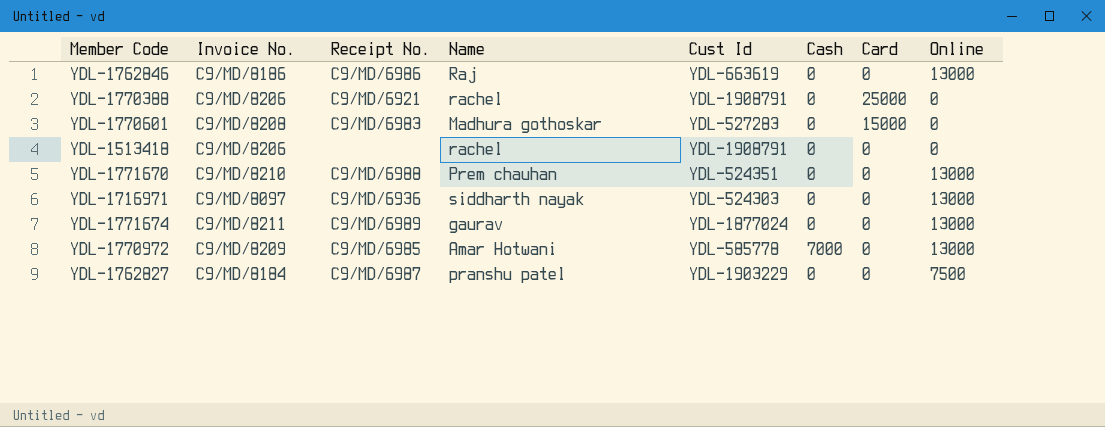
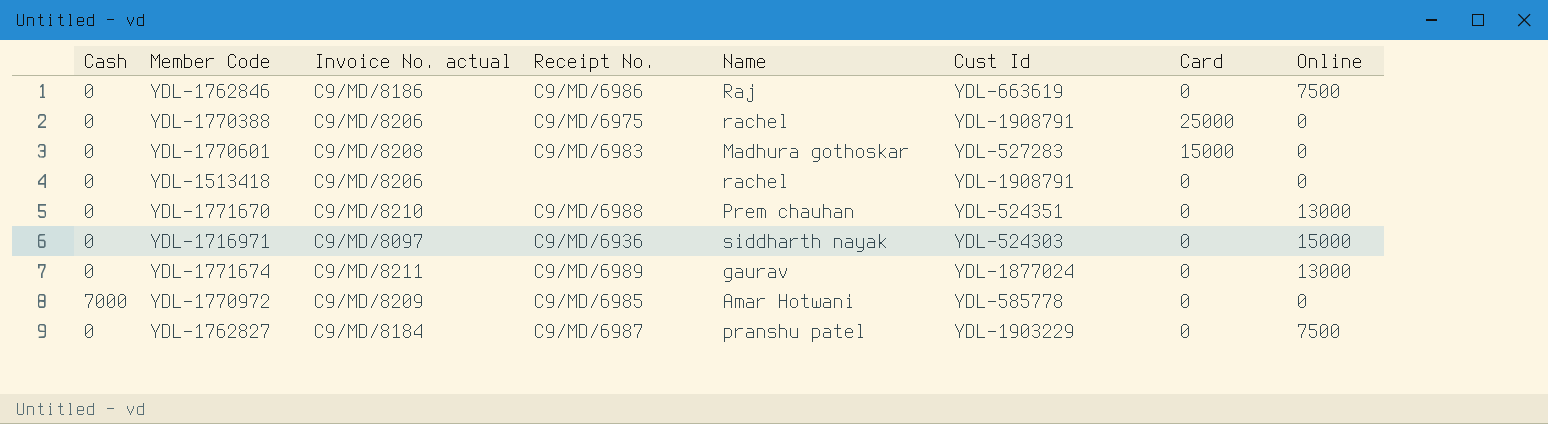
column Cash | position: 6 -> 1
column name: Invoice No. -> Invoice No. actual
YDL-1762846 | Online: 13000 -> 7500
YDL-1770388 | Receipt No.: C9/MD/6921 -> C9/MD/6975
YDL-1716971 | Online: 13000 -> 15000
YDL-1770972 | Online: 13000 -> 0

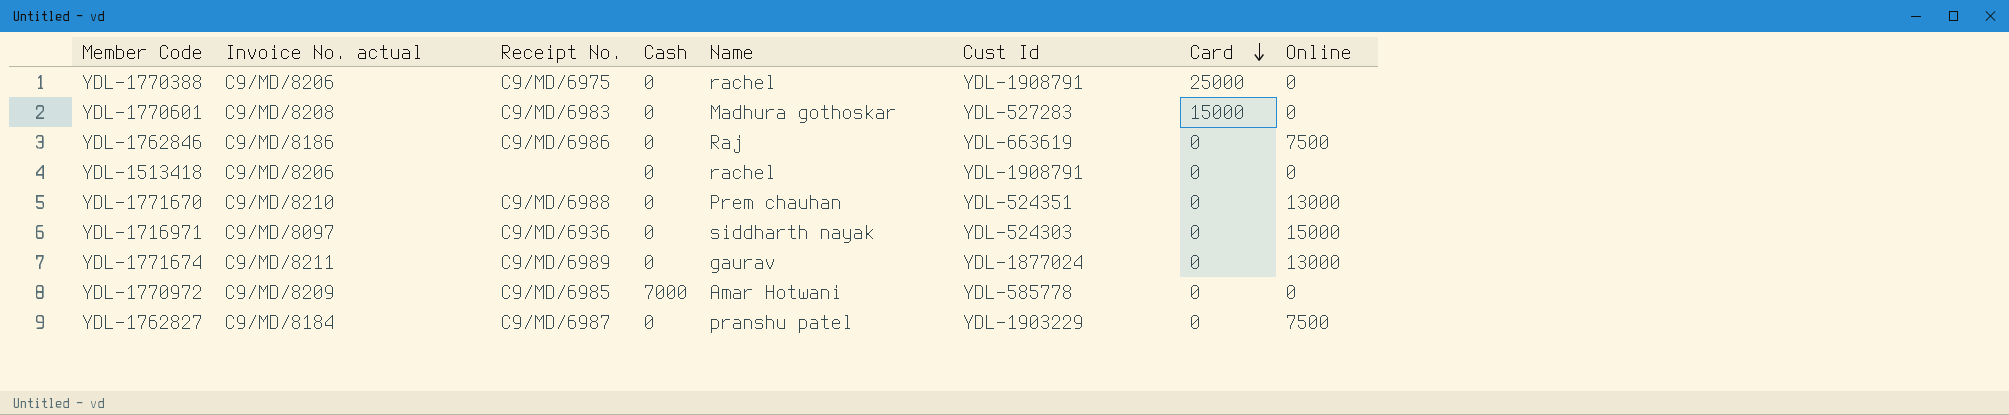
row order: none -> Card descending
column Cash | position: 1 -> 4

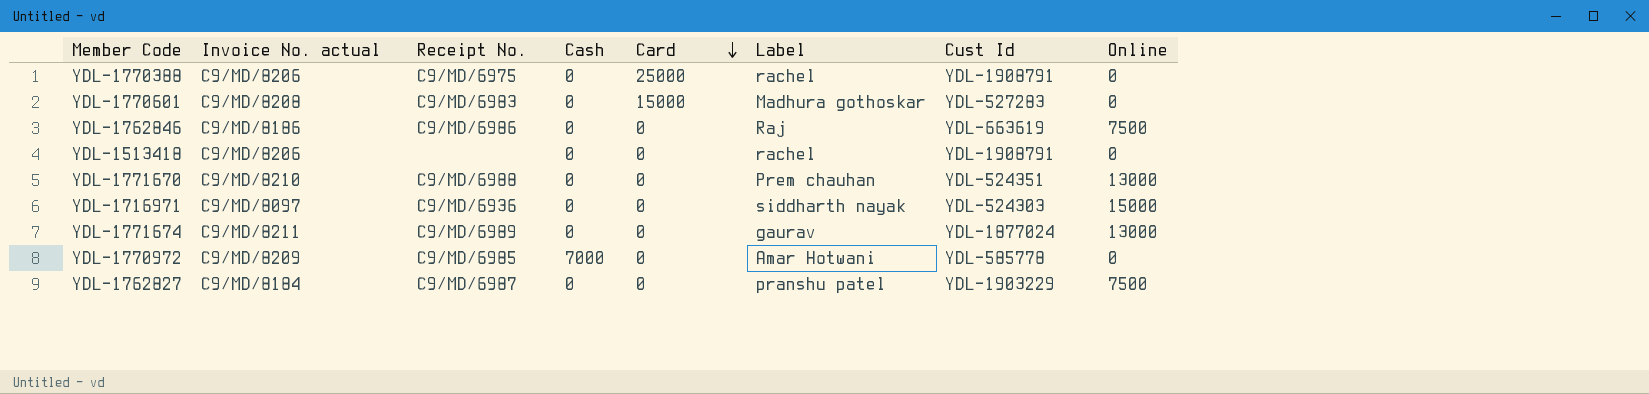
column Card | position: 7 -> 5
column name: Name -> Label

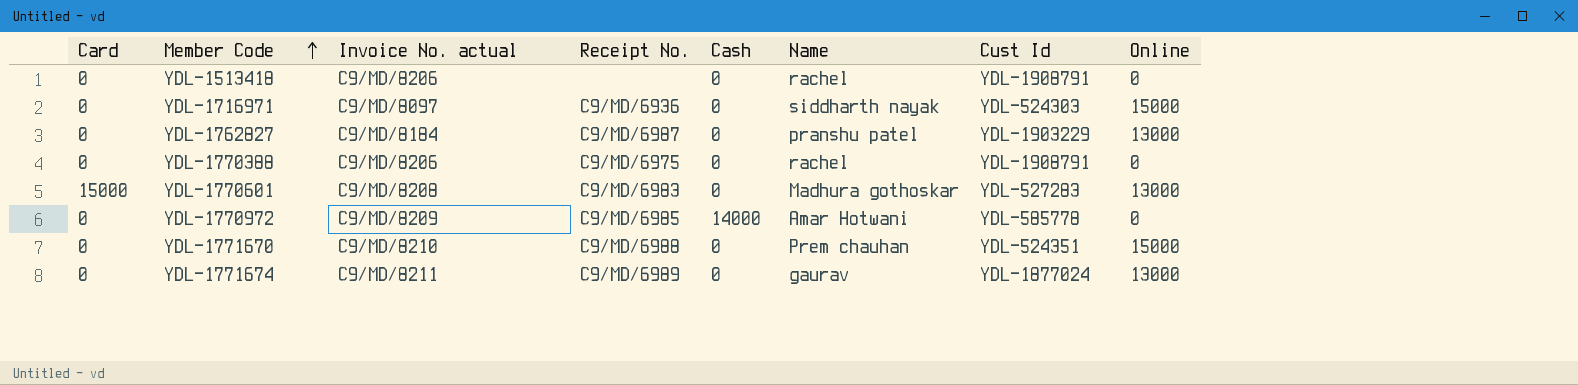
row order: Card descending -> Member Code ascending
column Card | position: 5 -> 1
column name: Label -> Name
row YDL-1762846: C9/MD/8186 | C9/MD/6986 | 0 | 0 | Raj | YDL-663619 | 7500 -> none
YDL-1762827 | Online: 7500 -> 13000
YDL-1770388 | Card: 25000 -> 0
YDL-1770601 | Online: 0 -> 13000
YDL-1770972 | Cash: 7000 -> 14000
YDL-1771670 | Online: 13000 -> 15000

